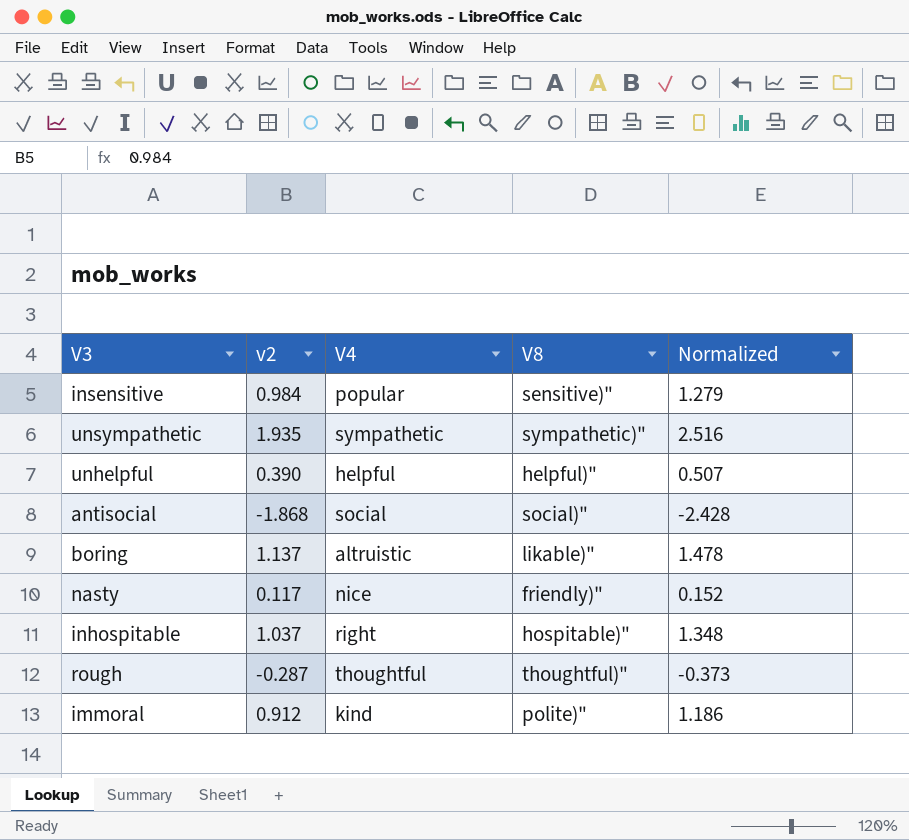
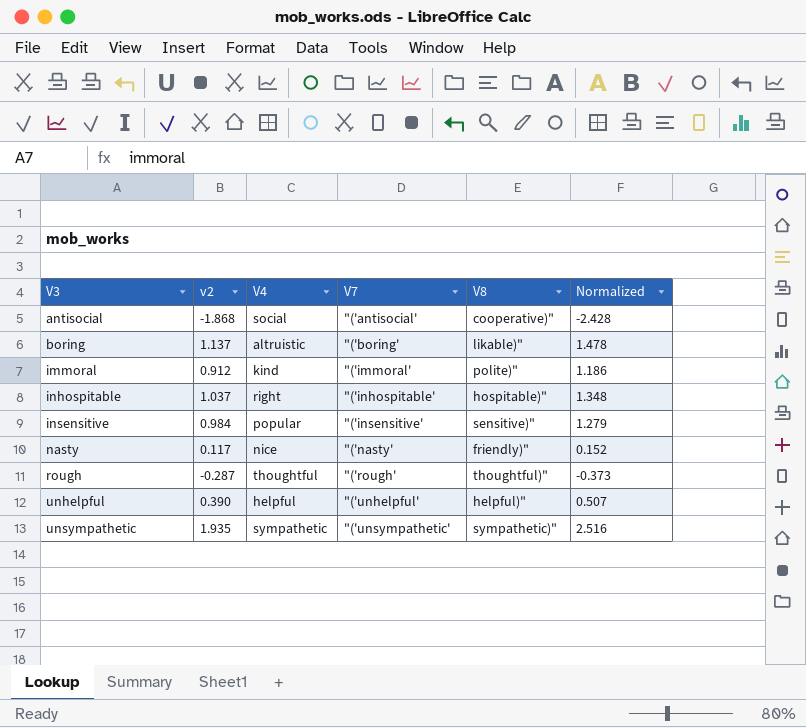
row order: none -> V3 ascending
column V7 | position: none -> 4
antisocial | V8: social)" -> cooperative)"

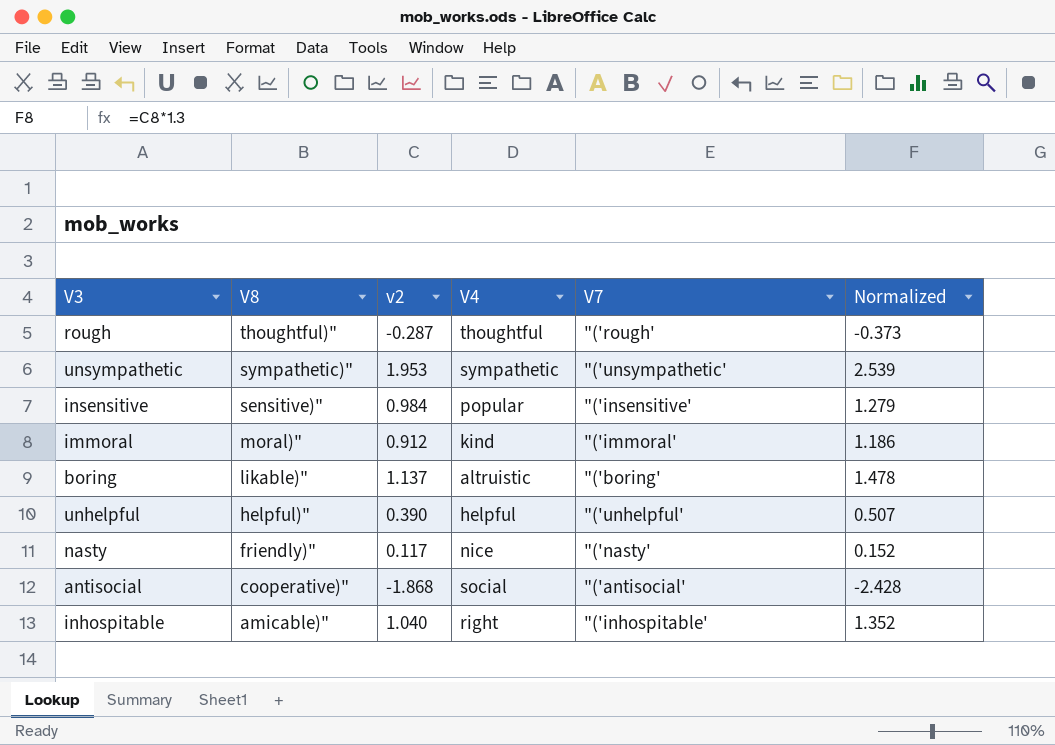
row order: V3 ascending -> V8 descending
column V8 | position: 5 -> 2
unsympathetic | v2: 1.935 -> 1.953
unsympathetic | Normalized: 2.516 -> 2.539
immoral | V8: polite)" -> moral)"
inhospitable | V8: hospitable)" -> amicable)"
inhospitable | v2: 1.037 -> 1.040
inhospitable | Normalized: 1.348 -> 1.352

